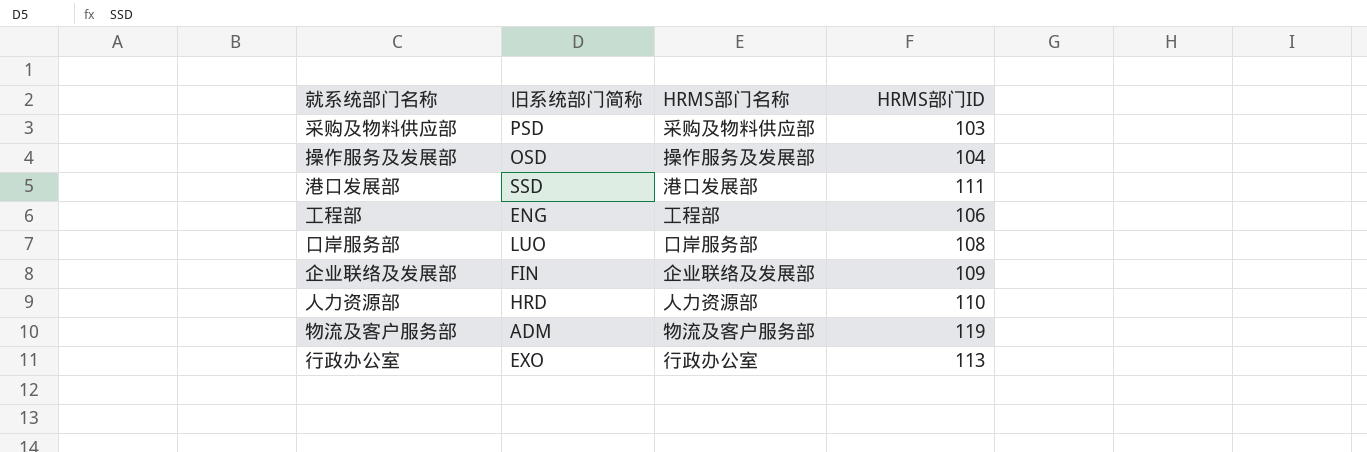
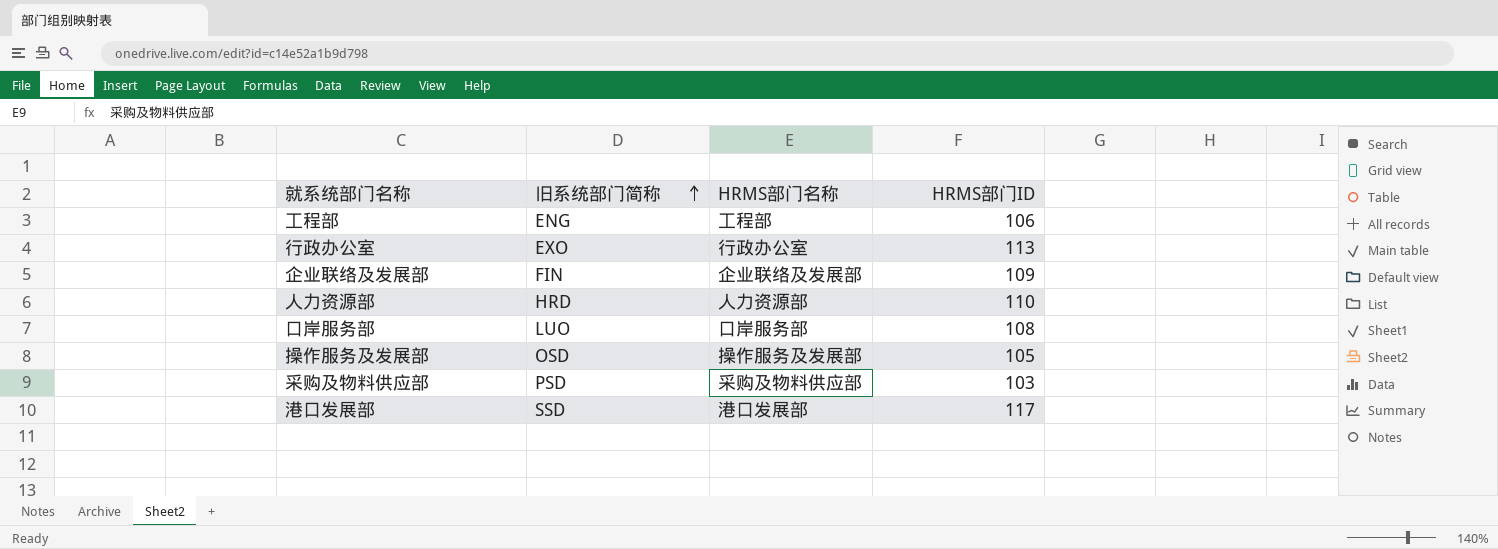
row order: none -> 旧系统部门简称 ascending
row 物流及客户服务部: ADM | 物流及客户服务部 | 119 -> none
操作服务及发展部 | HRMS部门ID: 104 -> 105
港口发展部 | HRMS部门ID: 111 -> 117

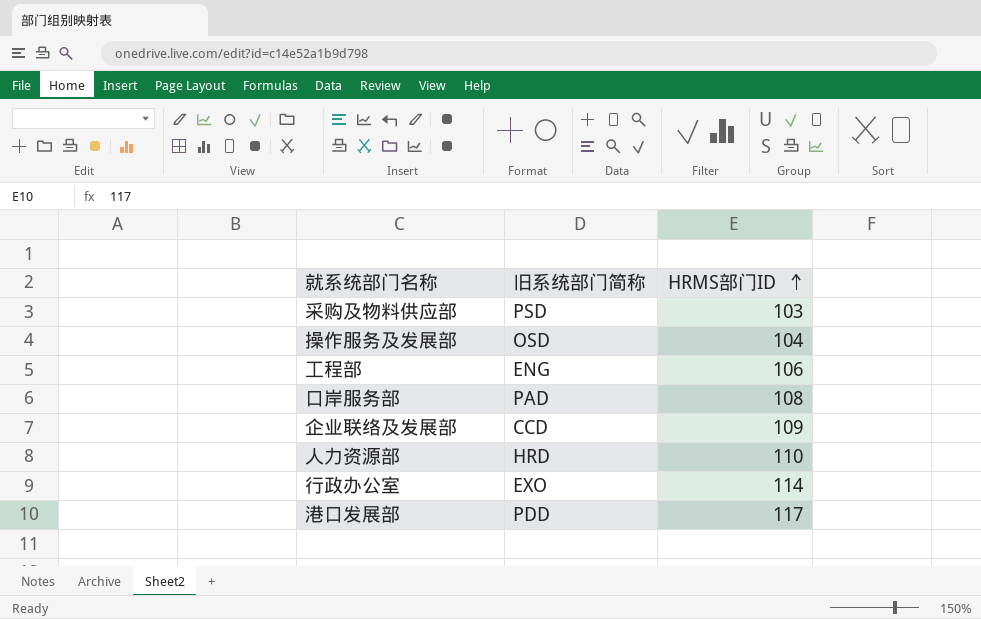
row order: 旧系统部门简称 ascending -> HRMS部门ID ascending
column HRMS部门名称 | position: 3 -> none
操作服务及发展部 | HRMS部门ID: 105 -> 104
口岸服务部 | 旧系统部门简称: LUO -> PAD
企业联络及发展部 | 旧系统部门简称: FIN -> CCD
行政办公室 | HRMS部门ID: 113 -> 114
港口发展部 | 旧系统部门简称: SSD -> PDD

